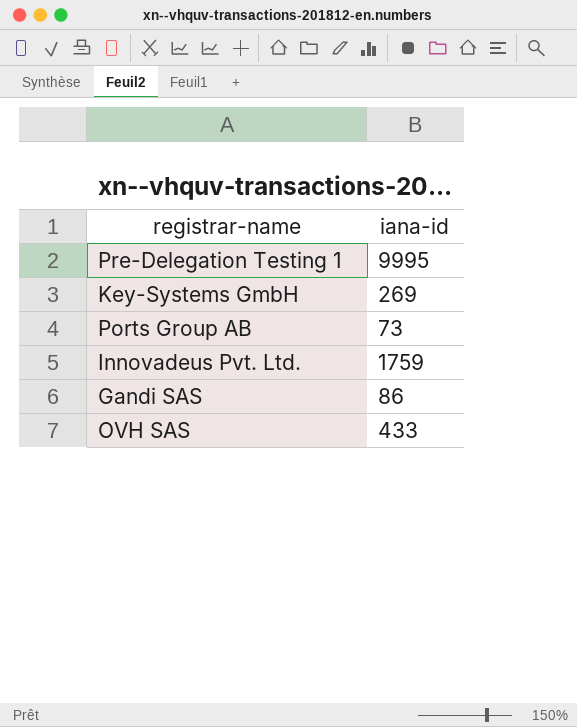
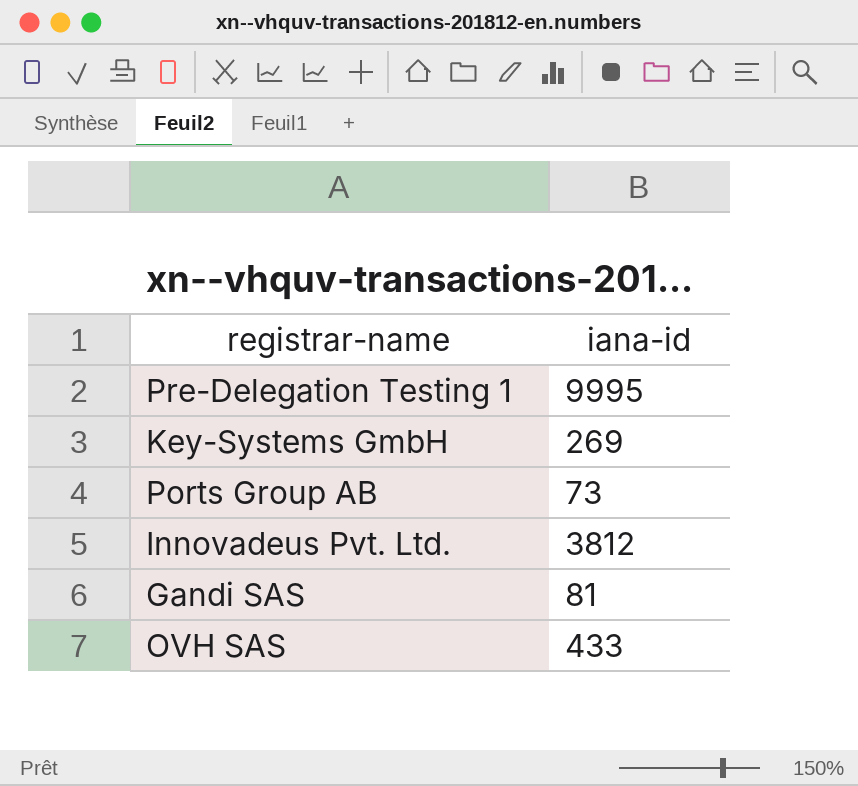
Innovadeus Pvt. Ltd. | iana-id: 1759 -> 3812
Gandi SAS | iana-id: 86 -> 81

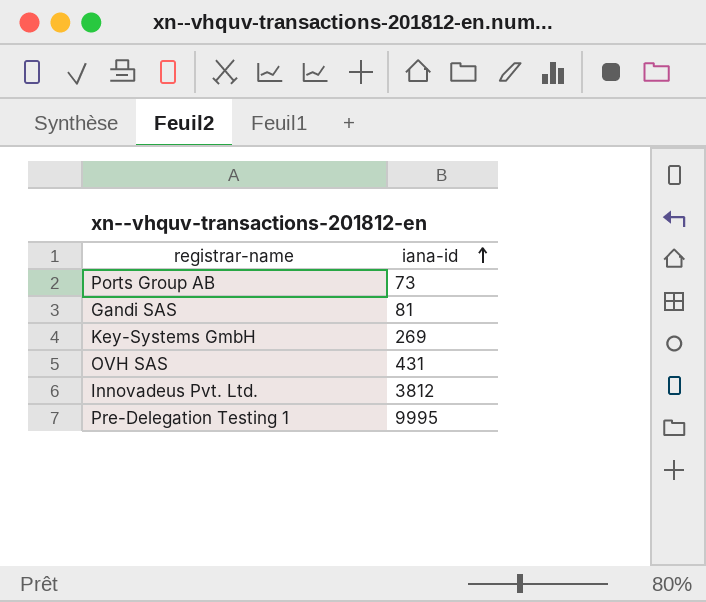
row order: none -> iana-id ascending
OVH SAS | iana-id: 433 -> 431

